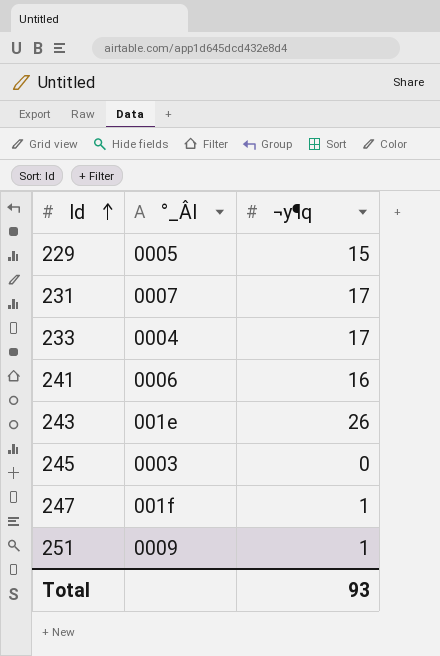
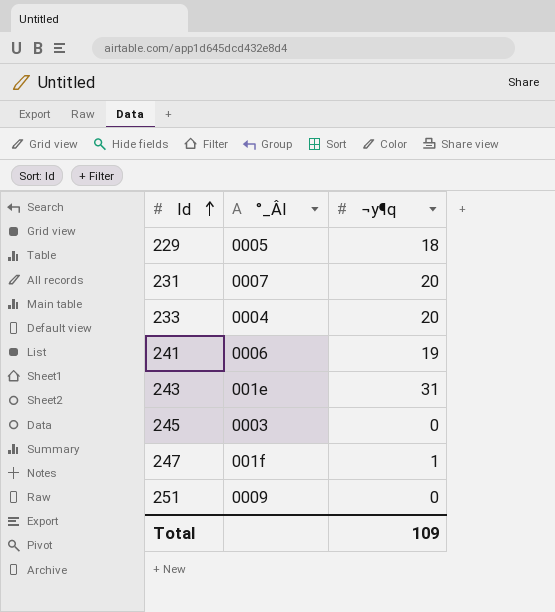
229 | ¬y¶q: 15 -> 18
231 | ¬y¶q: 17 -> 20
233 | ¬y¶q: 17 -> 20
241 | ¬y¶q: 16 -> 19
243 | ¬y¶q: 26 -> 31
251 | ¬y¶q: 1 -> 0
Total | ¬y¶q: 93 -> 109

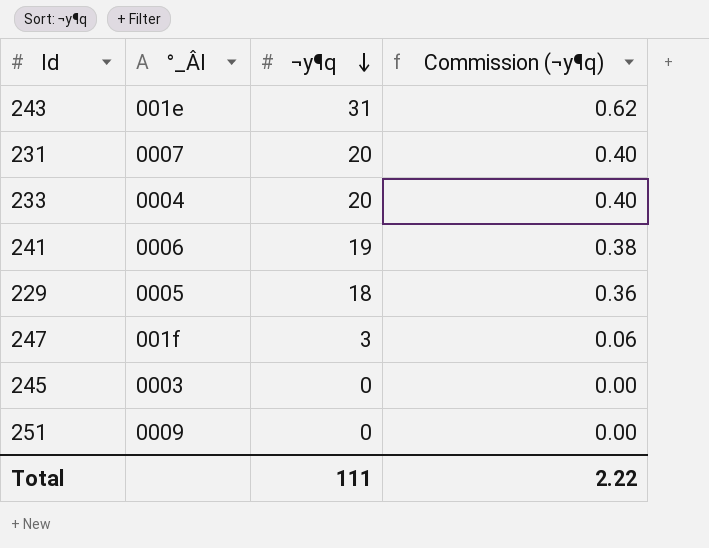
row order: Id ascending -> ¬y¶q descending
column Commission (¬y¶q) | formula: none -> [¬y¶q] * 0.02
247 | ¬y¶q: 1 -> 3
Total | ¬y¶q: 109 -> 111

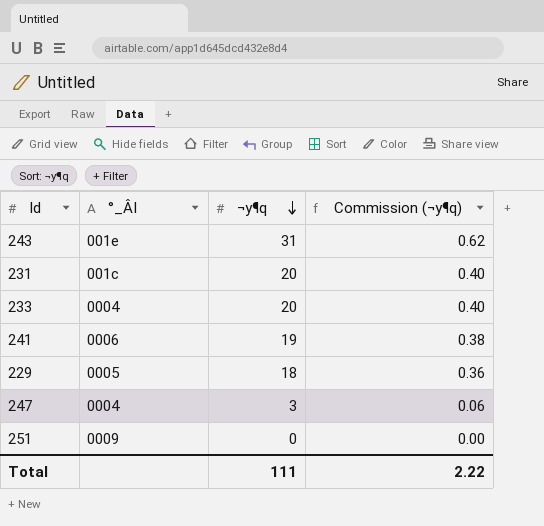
row 245: 0003 | 0 | 0.00 -> none
231 | °_ÂI: 0007 -> 001c
247 | °_ÂI: 001f -> 0004

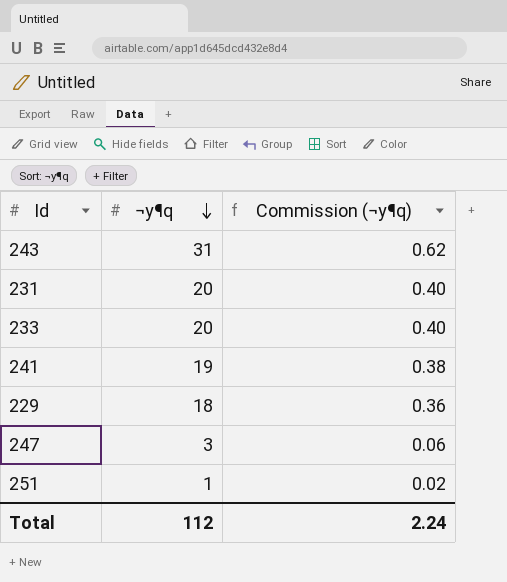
column °_ÂI | position: 2 -> none
251 | ¬y¶q: 0 -> 1
251 | Commission (¬y¶q): 0.00 -> 0.02
Total | ¬y¶q: 111 -> 112
Total | Commission (¬y¶q): 2.22 -> 2.24

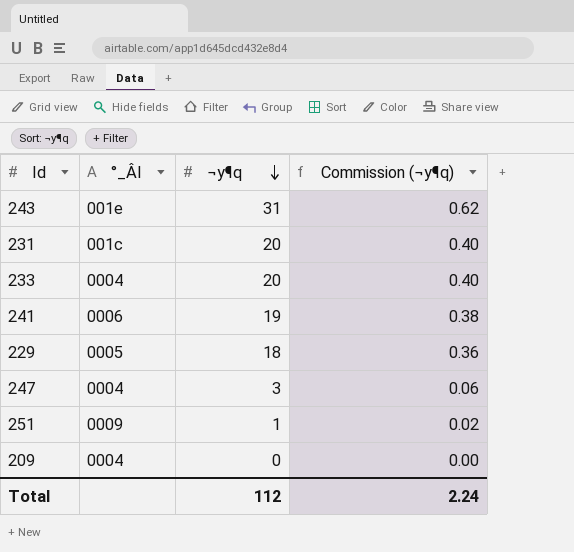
column °_ÂI | position: none -> 2
row 209: none -> 0004 | 0 | 0.00

